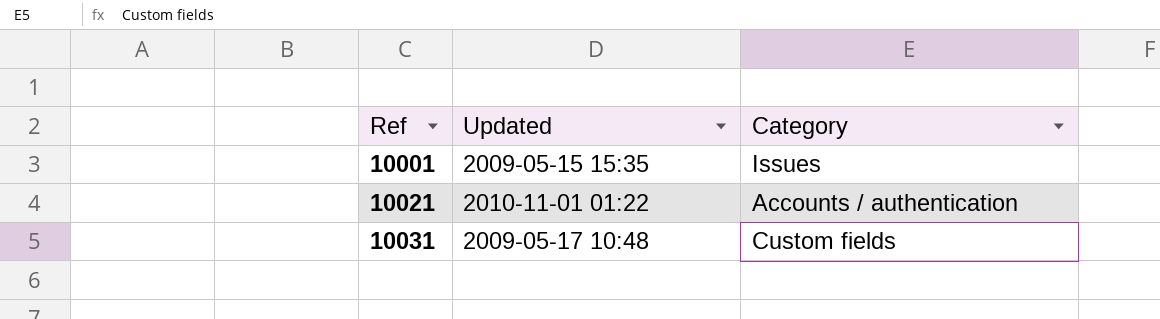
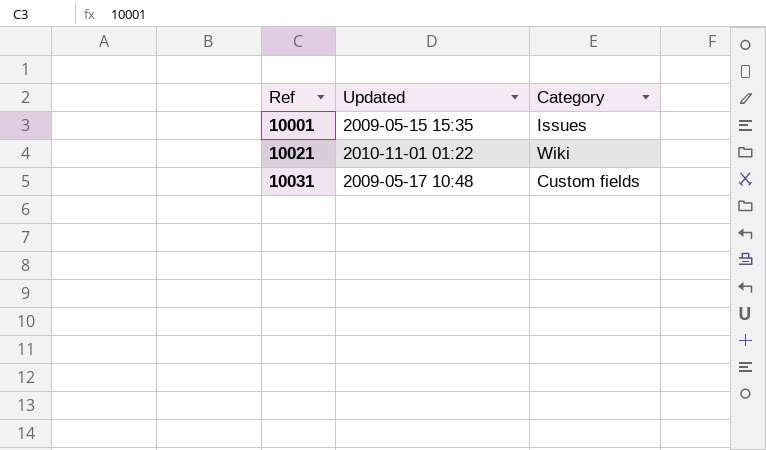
10021 | Category: Accounts / authentication -> Wiki

